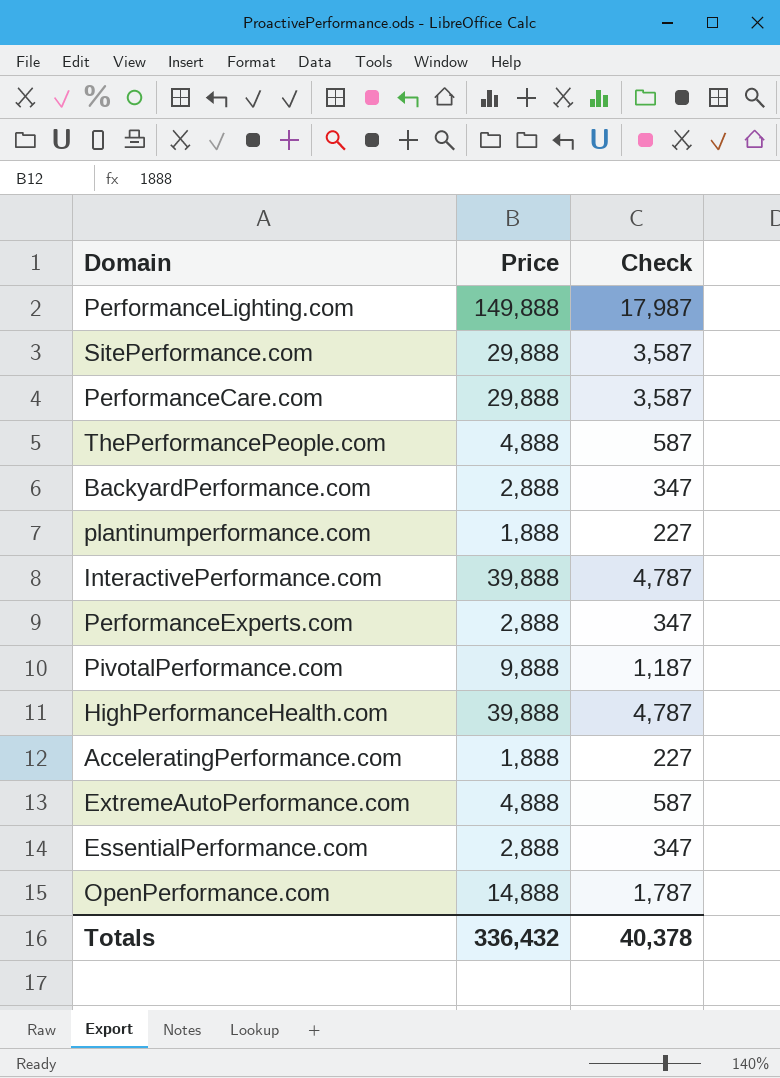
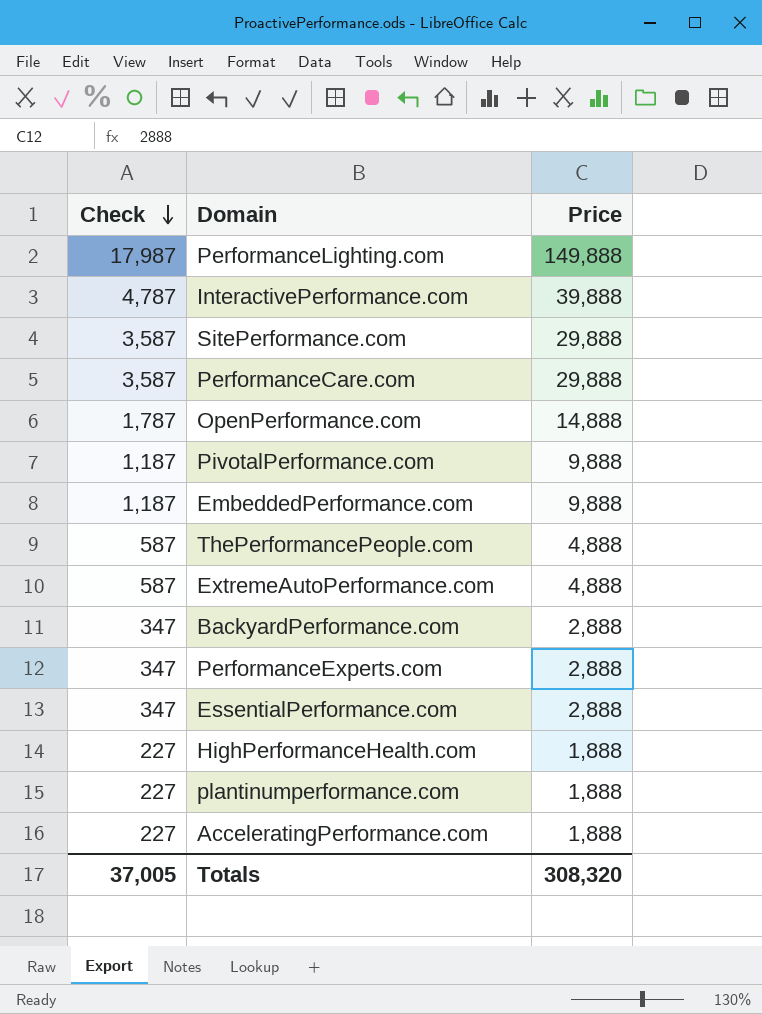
row order: none -> Check descending
column Check | position: 3 -> 1
row EmbeddedPerformance.com: none -> 1,187 | 9,888
HighPerformanceHealth.com | Check: 4,787 -> 227
HighPerformanceHealth.com | Price: 39,888 -> 1,888
Totals | Check: 40,378 -> 37,005
Totals | Price: 336,432 -> 308,320

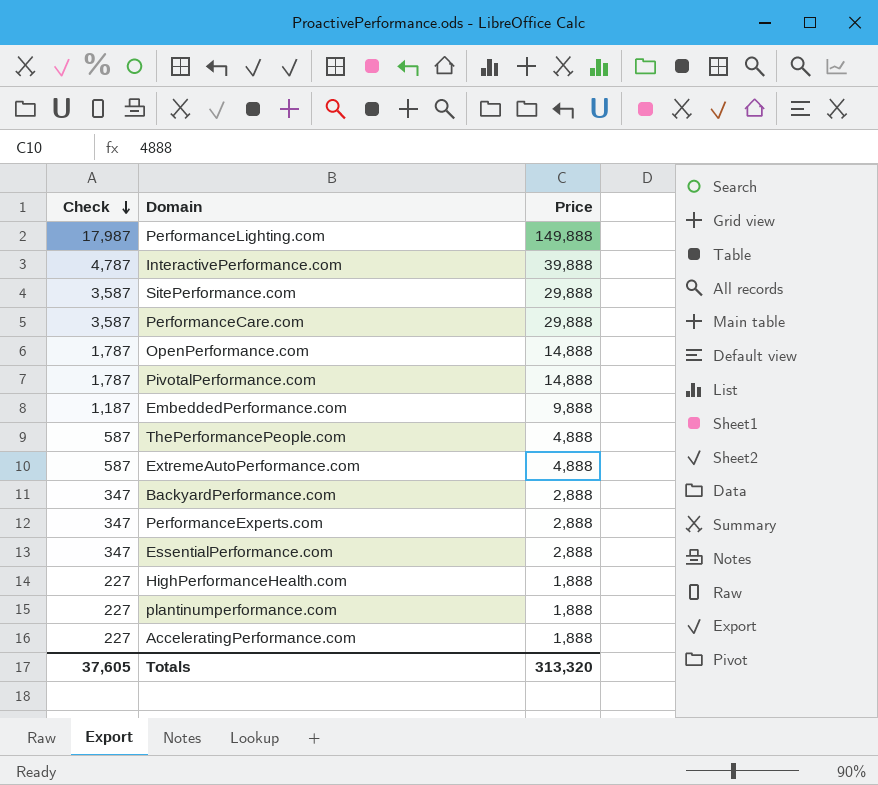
PivotalPerformance.com | Check: 1,187 -> 1,787
PivotalPerformance.com | Price: 9,888 -> 14,888
Totals | Check: 37,005 -> 37,605
Totals | Price: 308,320 -> 313,320

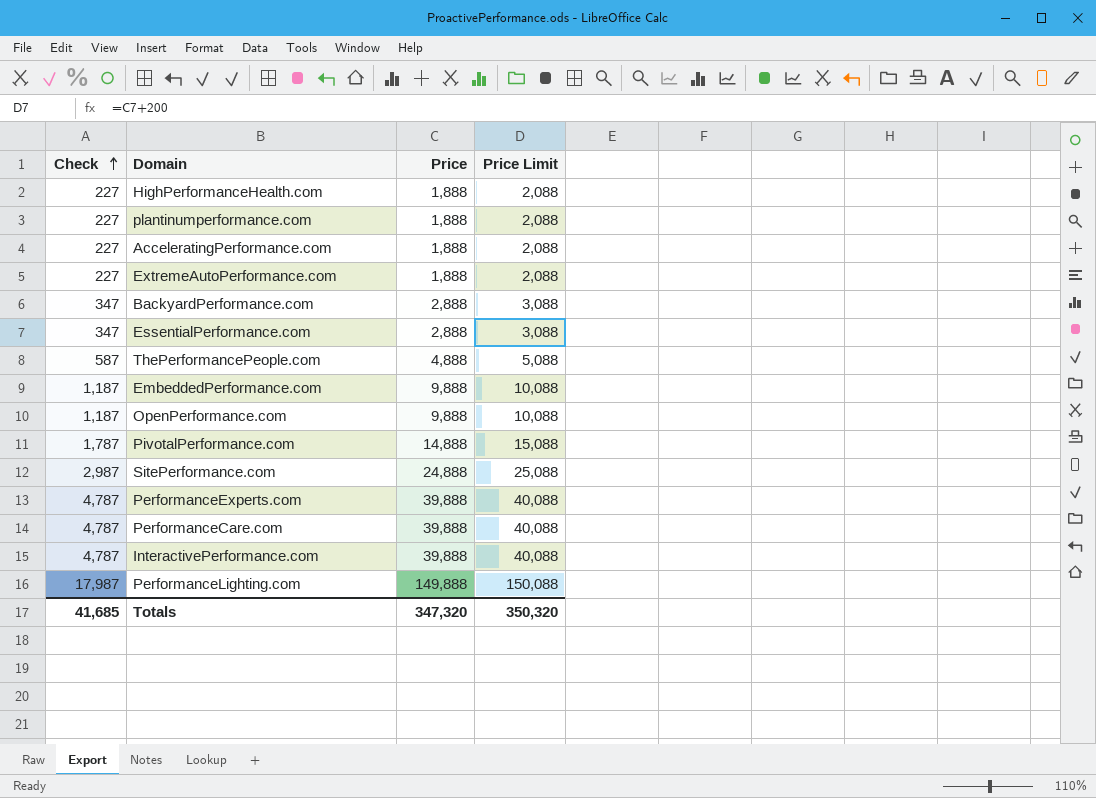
row order: Check descending -> Check ascending
column Price Limit | formula: none -> [Price] + 200
ExtremeAutoPerformance.com | Check: 587 -> 227
ExtremeAutoPerformance.com | Price: 4,888 -> 1,888
OpenPerformance.com | Check: 1,787 -> 1,187
OpenPerformance.com | Price: 14,888 -> 9,888
SitePerformance.com | Check: 3,587 -> 2,987
SitePerformance.com | Price: 29,888 -> 24,888
PerformanceExperts.com | Check: 347 -> 4,787
PerformanceExperts.com | Price: 2,888 -> 39,888
PerformanceCare.com | Check: 3,587 -> 4,787
PerformanceCare.com | Price: 29,888 -> 39,888
Totals | Check: 37,605 -> 41,685
Totals | Price: 313,320 -> 347,320

